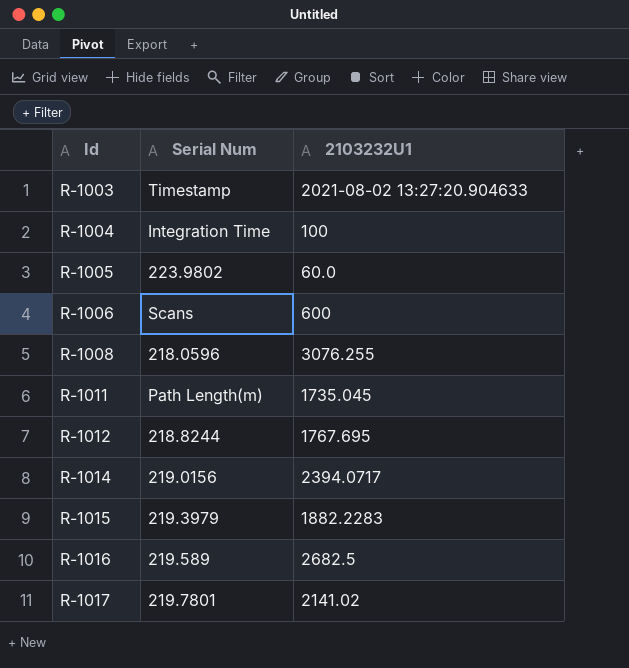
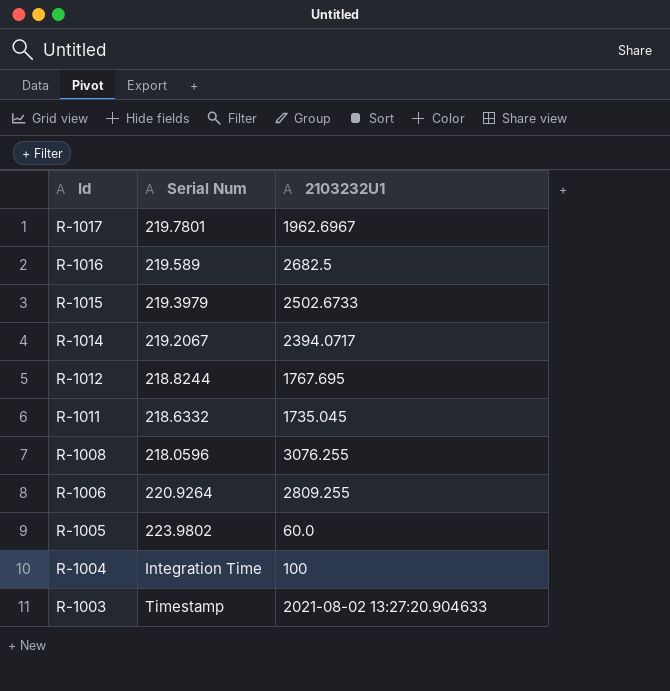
row order: Id ascending -> Id descending
R-1017 | 2103232U1: 2141.02 -> 1962.6967
R-1015 | 2103232U1: 1882.2283 -> 2502.6733
R-1014 | Serial Num: 219.0156 -> 219.2067
R-1011 | Serial Num: Path Length(m) -> 218.6332
R-1006 | Serial Num: Scans -> 220.9264
R-1006 | 2103232U1: 600 -> 2809.255

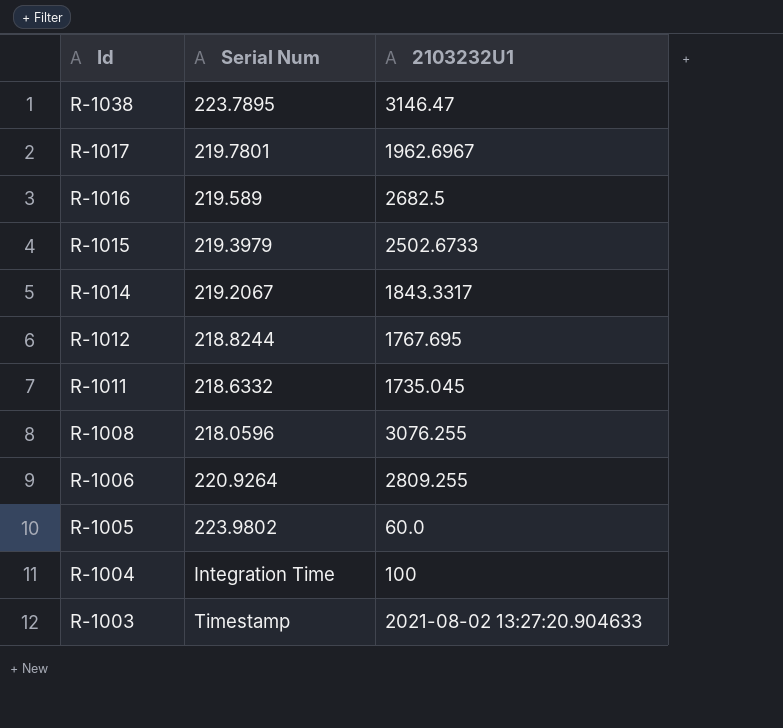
row R-1038: none -> 223.7895 | 3146.47
R-1014 | 2103232U1: 2394.0717 -> 1843.3317

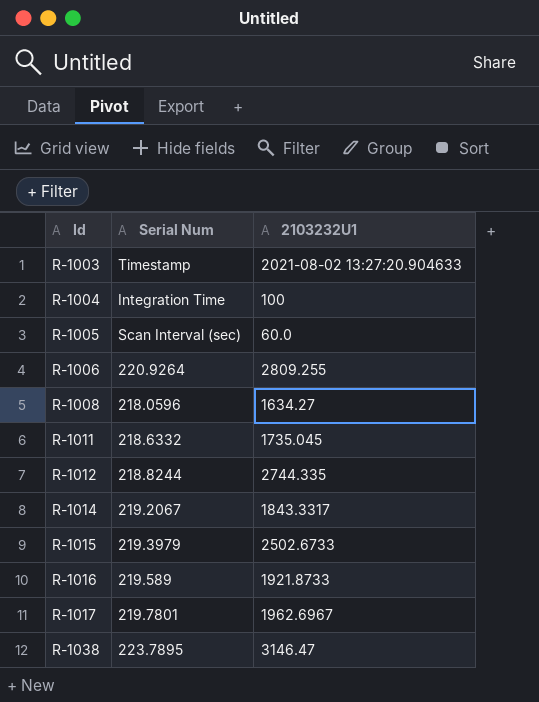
row order: Id descending -> Id ascending
R-1005 | Serial Num: 223.9802 -> Scan Interval (sec)
R-1008 | 2103232U1: 3076.255 -> 1634.27
R-1012 | 2103232U1: 1767.695 -> 2744.335
R-1016 | 2103232U1: 2682.5 -> 1921.8733

